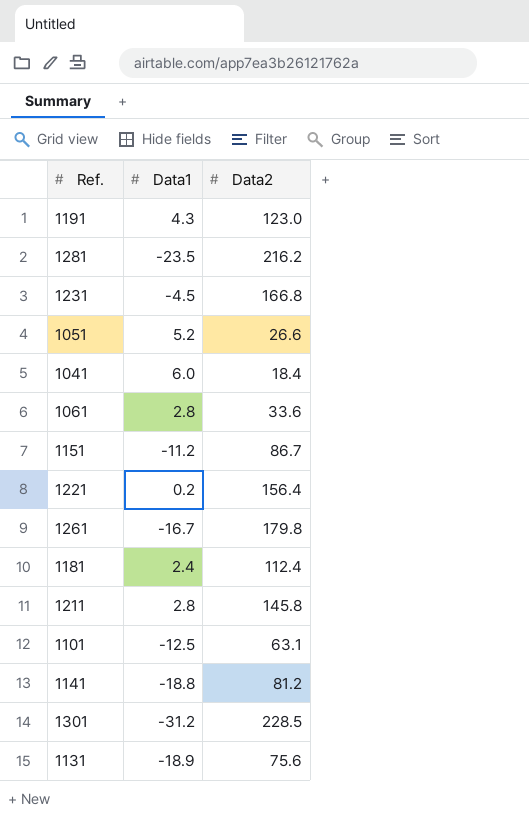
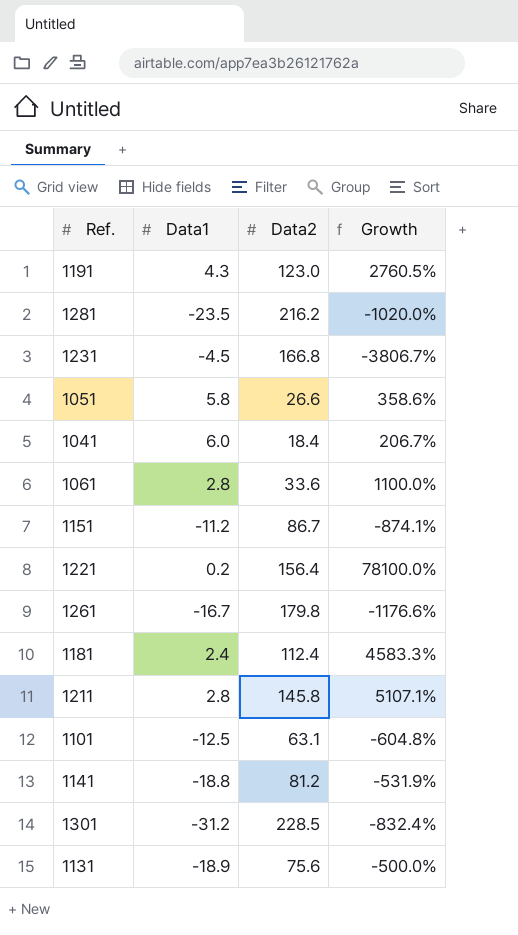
column Growth | formula: none -> ([Data2] - [Data1]) / [Data1]
1051 | Data1: 5.2 -> 5.8

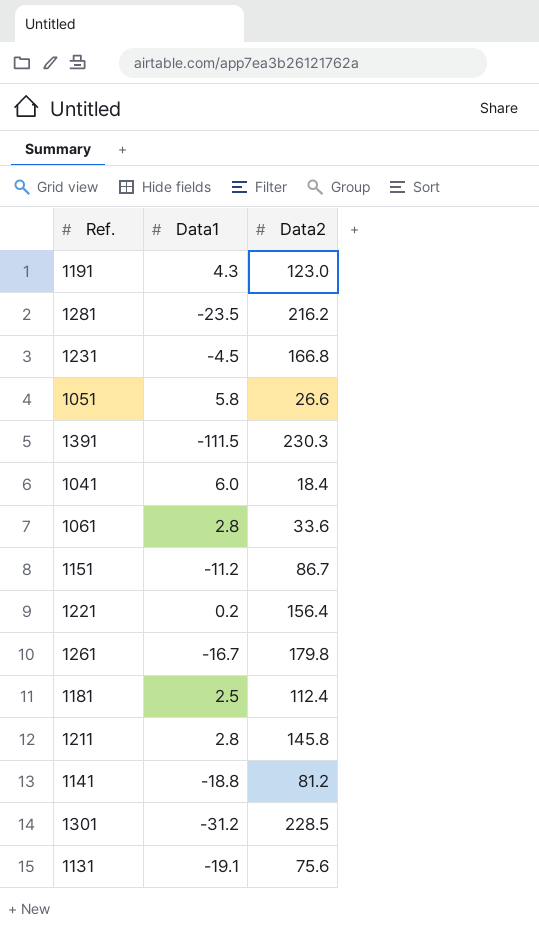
column Growth | formula: ([Data2] - [Data1]) / [Data1] -> none
row 1101: -12.5 | 63.1 | -604.8% -> none
row 1391: none -> -111.5 | 230.3
1181 | Data1: 2.4 -> 2.5
1131 | Data1: -18.9 -> -19.1

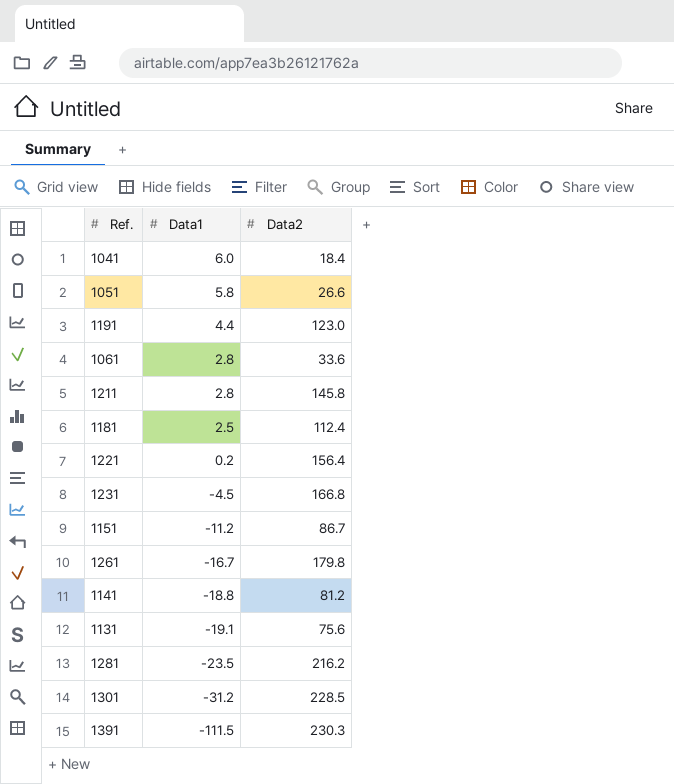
row order: none -> Data1 descending
1191 | Data1: 4.3 -> 4.4

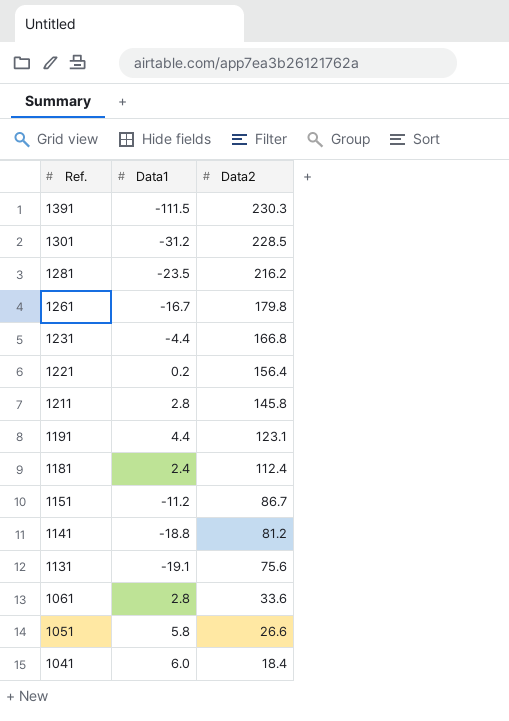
row order: Data1 descending -> Ref. descending
1231 | Data1: -4.5 -> -4.4
1191 | Data2: 123.0 -> 123.1
1181 | Data1: 2.5 -> 2.4

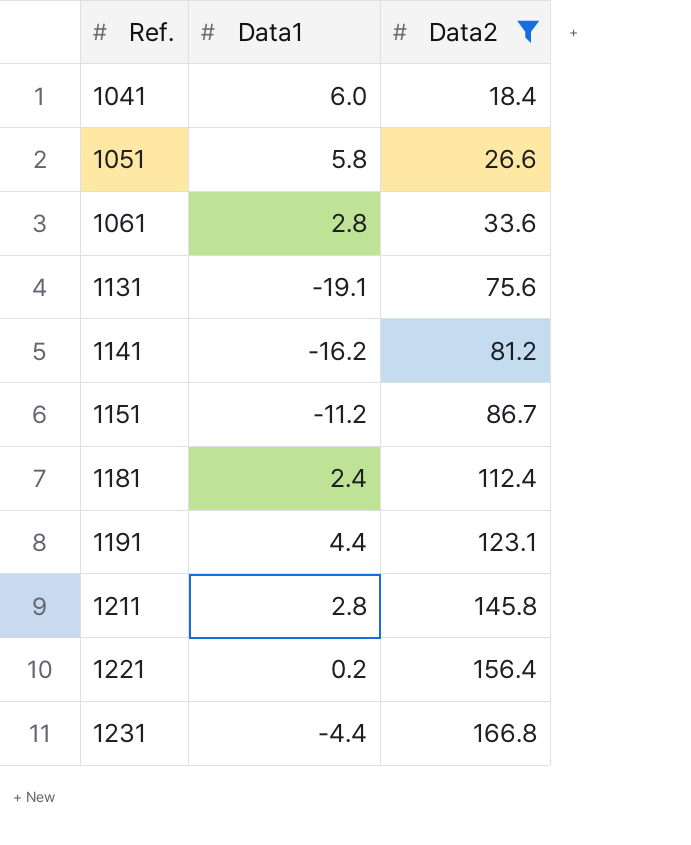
filter: none -> Data2 <= 166.8
row order: Ref. descending -> Ref. ascending
1141 | Data1: -18.8 -> -16.2

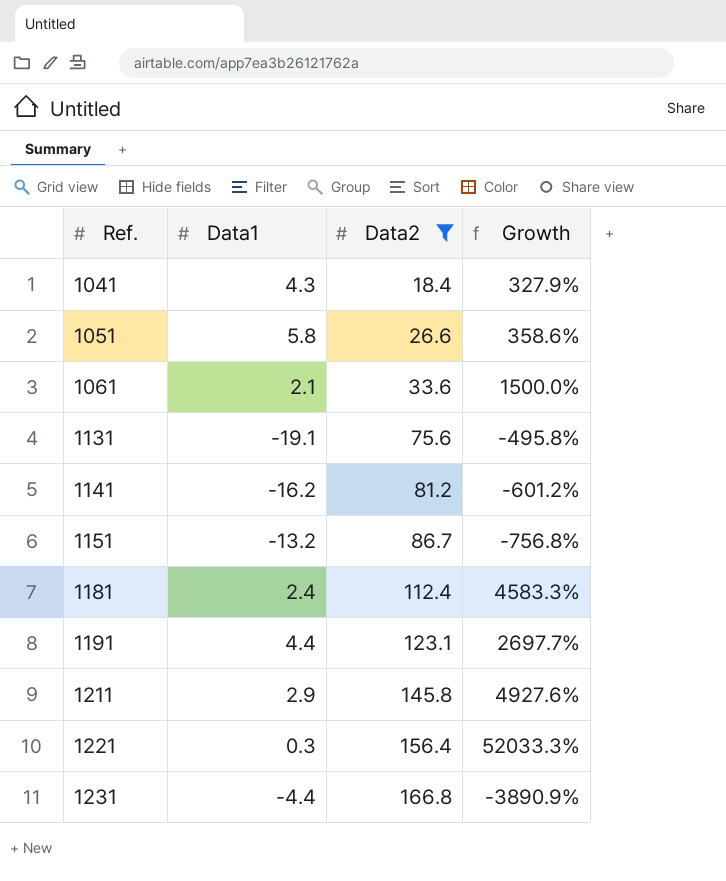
column Growth | formula: none -> ([Data2] - [Data1]) / [Data1]
1041 | Data1: 6.0 -> 4.3
1061 | Data1: 2.8 -> 2.1
1151 | Data1: -11.2 -> -13.2
1211 | Data1: 2.8 -> 2.9
1221 | Data1: 0.2 -> 0.3

